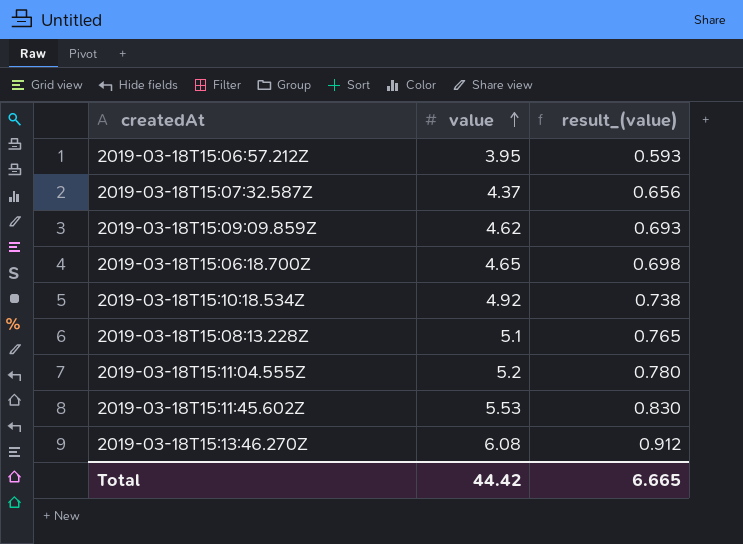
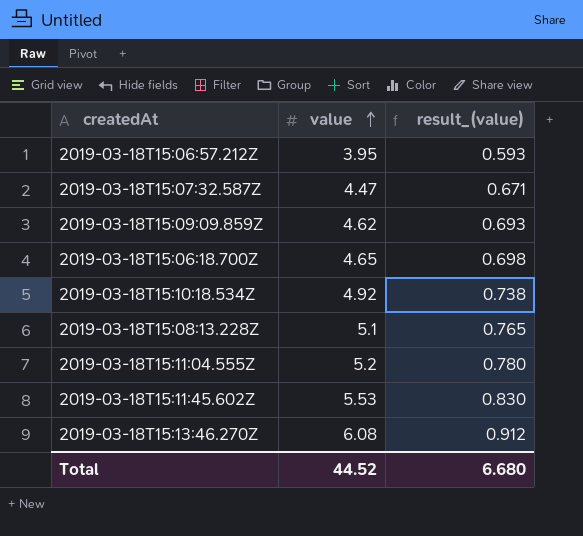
2019-03-18T15:07:32.587Z | value: 4.37 -> 4.47
2019-03-18T15:07:32.587Z | result_(value): 0.656 -> 0.671
Total | value: 44.42 -> 44.52
Total | result_(value): 6.665 -> 6.680

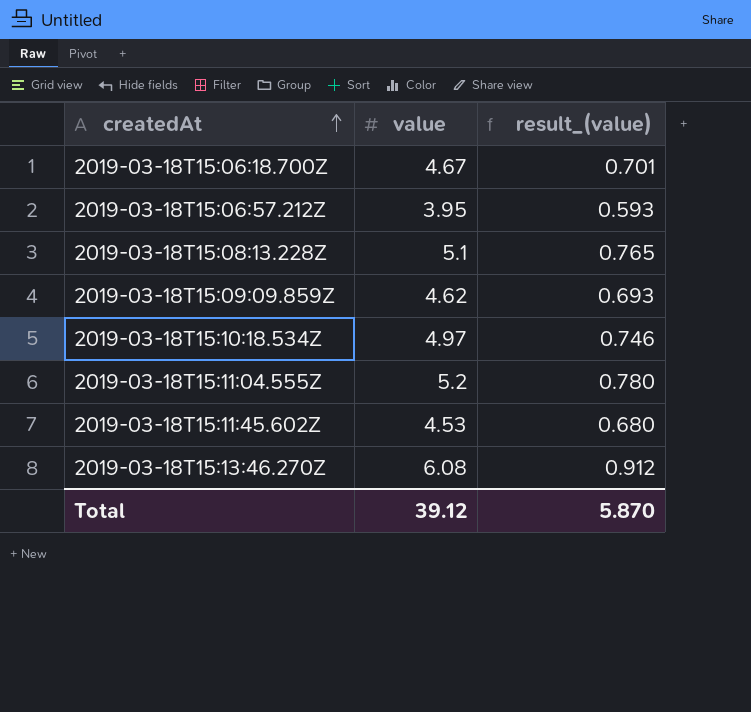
row order: value ascending -> createdAt ascending
row 2019-03-18T15:07:32.587Z: 4.47 | 0.671 -> none
2019-03-18T15:06:18.700Z | value: 4.65 -> 4.67
2019-03-18T15:06:18.700Z | result_(value): 0.698 -> 0.701
2019-03-18T15:10:18.534Z | value: 4.92 -> 4.97
2019-03-18T15:10:18.534Z | result_(value): 0.738 -> 0.746
2019-03-18T15:11:45.602Z | value: 5.53 -> 4.53
2019-03-18T15:11:45.602Z | result_(value): 0.830 -> 0.680
Total | value: 44.52 -> 39.12
Total | result_(value): 6.680 -> 5.870

